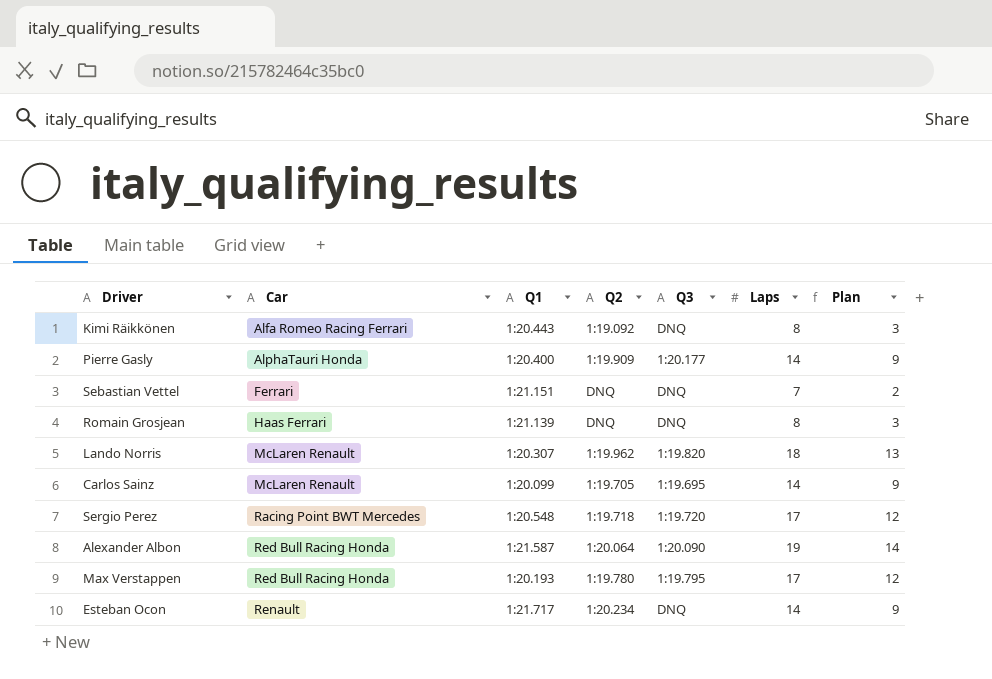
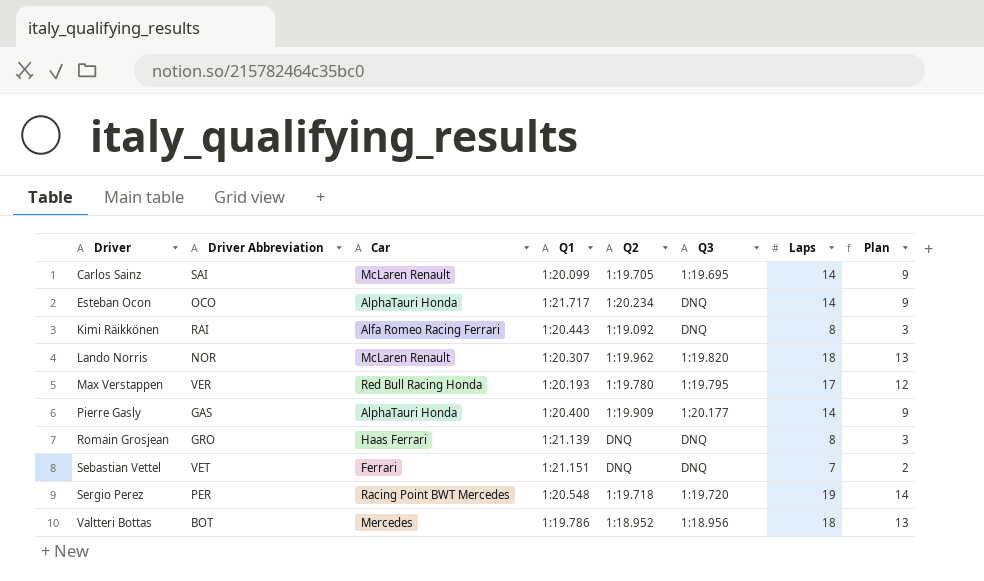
row order: Car ascending -> Driver ascending
column Driver Abbreviation | position: none -> 2
row Alexander Albon: Red Bull Racing Honda | 1:21.587 | 1:20.064 | 1:20.090 | 19 | 14 -> none
Esteban Ocon | Car: Renault -> AlphaTauri Honda
Sergio Perez | Laps: 17 -> 19
Sergio Perez | Plan: 12 -> 14
row Valtteri Bottas: none -> BOT | Mercedes | 1:19.786 | 1:18.952 | 1:18.956 | 18 | 13

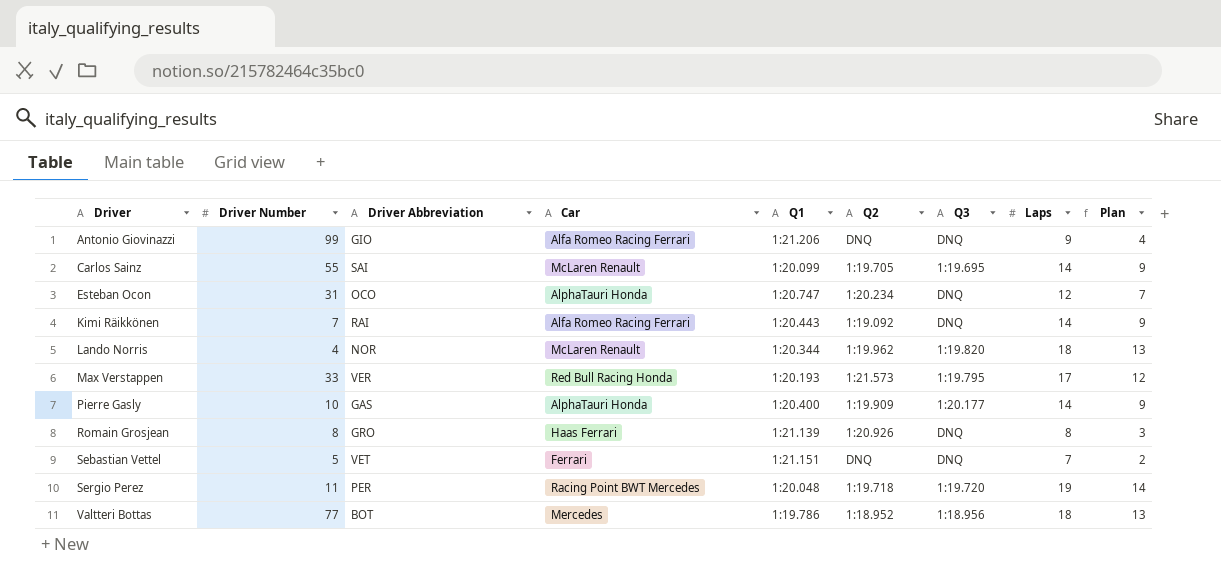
column Driver Number | position: none -> 2
row Antonio Giovinazzi: none -> 99 | GIO | Alfa Romeo Racing Ferrari | 1:21.206 | DNQ | DNQ | 9 | 4
Esteban Ocon | Q1: 1:21.717 -> 1:20.747
Esteban Ocon | Laps: 14 -> 12
Esteban Ocon | Plan: 9 -> 7
Kimi Räikkönen | Laps: 8 -> 14
Kimi Räikkönen | Plan: 3 -> 9
Lando Norris | Q1: 1:20.307 -> 1:20.344
Max Verstappen | Q2: 1:19.780 -> 1:21.573
Romain Grosjean | Q2: DNQ -> 1:20.926
Sergio Perez | Q1: 1:20.548 -> 1:20.048

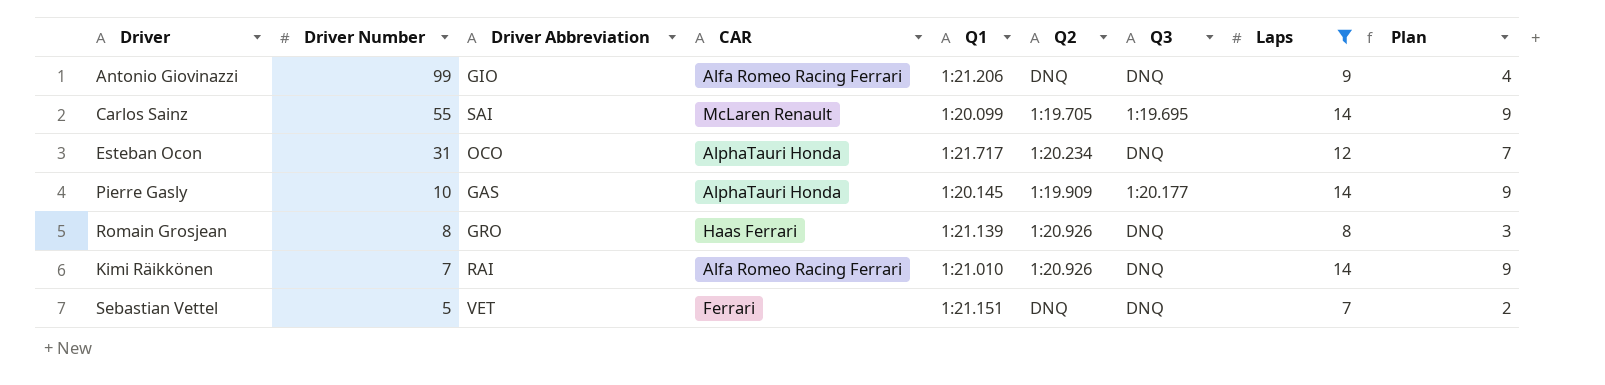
filter: none -> Laps <= 14
row order: Driver ascending -> Driver Number descending
column name: Car -> CAR
Esteban Ocon | Q1: 1:20.747 -> 1:21.717
Pierre Gasly | Q1: 1:20.400 -> 1:20.145
Kimi Räikkönen | Q1: 1:20.443 -> 1:21.010
Kimi Räikkönen | Q2: 1:19.092 -> 1:20.926

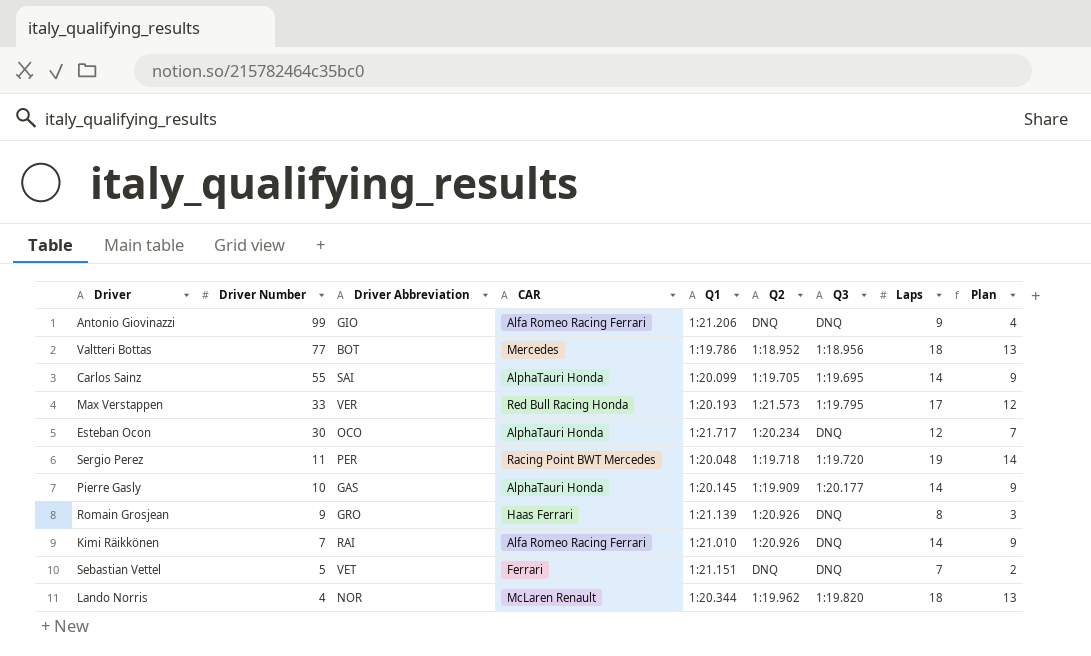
filter: Laps <= 14 -> none
Carlos Sainz | CAR: McLaren Renault -> AlphaTauri Honda
Esteban Ocon | Driver Number: 31 -> 30
Romain Grosjean | Driver Number: 8 -> 9

